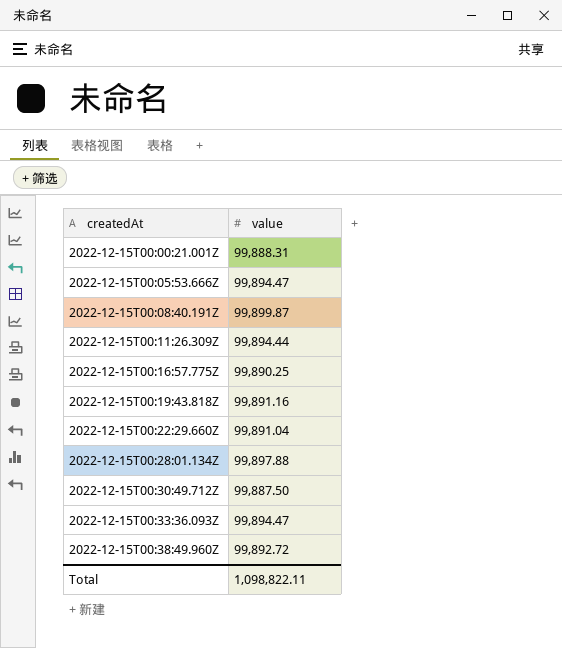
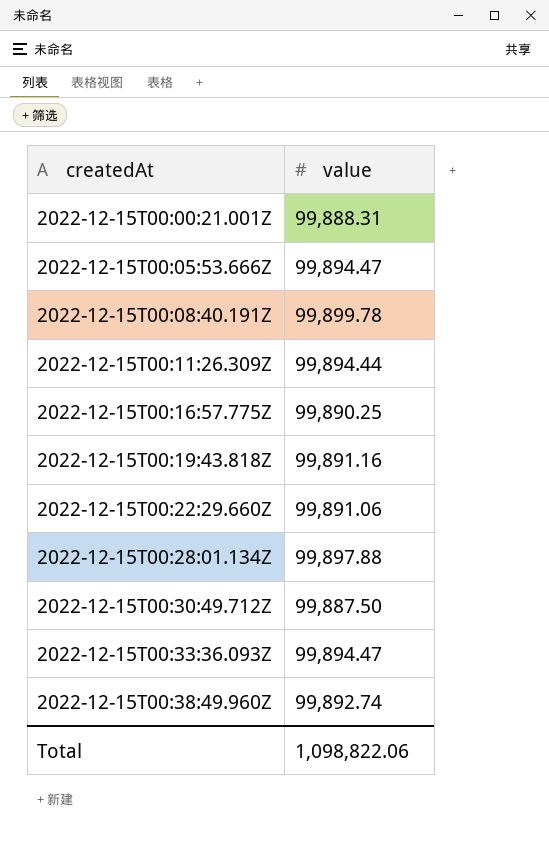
2022-12-15T00:08:40.191Z | value: 99,899.87 -> 99,899.78
2022-12-15T00:22:29.660Z | value: 99,891.04 -> 99,891.06
2022-12-15T00:38:49.960Z | value: 99,892.72 -> 99,892.74
Total | value: 1,098,822.11 -> 1,098,822.06

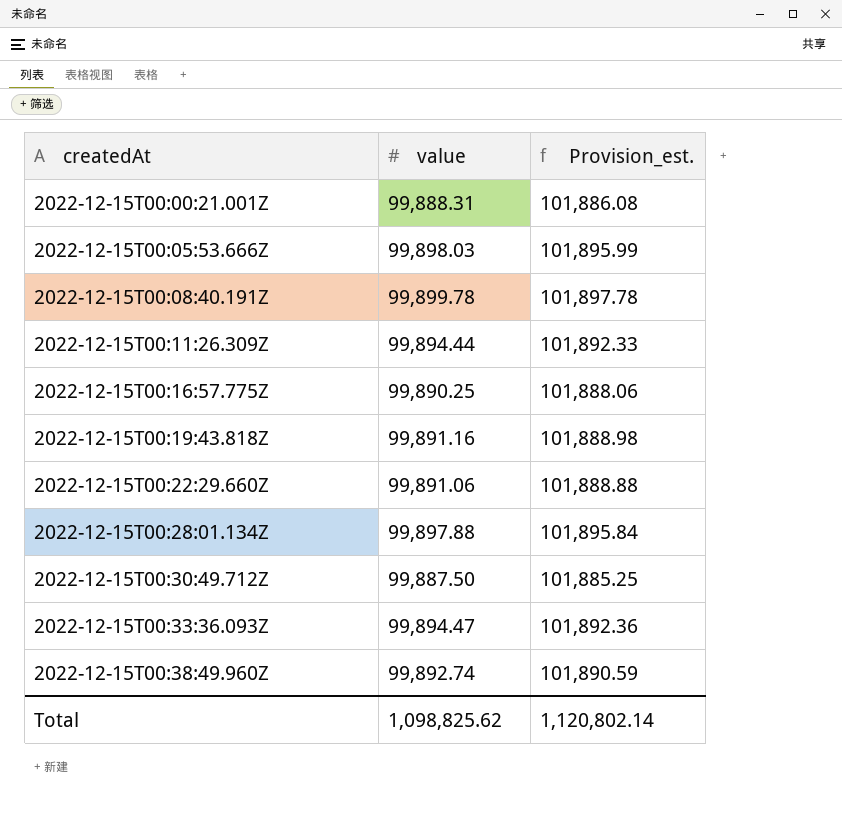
column Provision_est. | formula: none -> [value] * 1.02
2022-12-15T00:05:53.666Z | value: 99,894.47 -> 99,898.03
Total | value: 1,098,822.06 -> 1,098,825.62

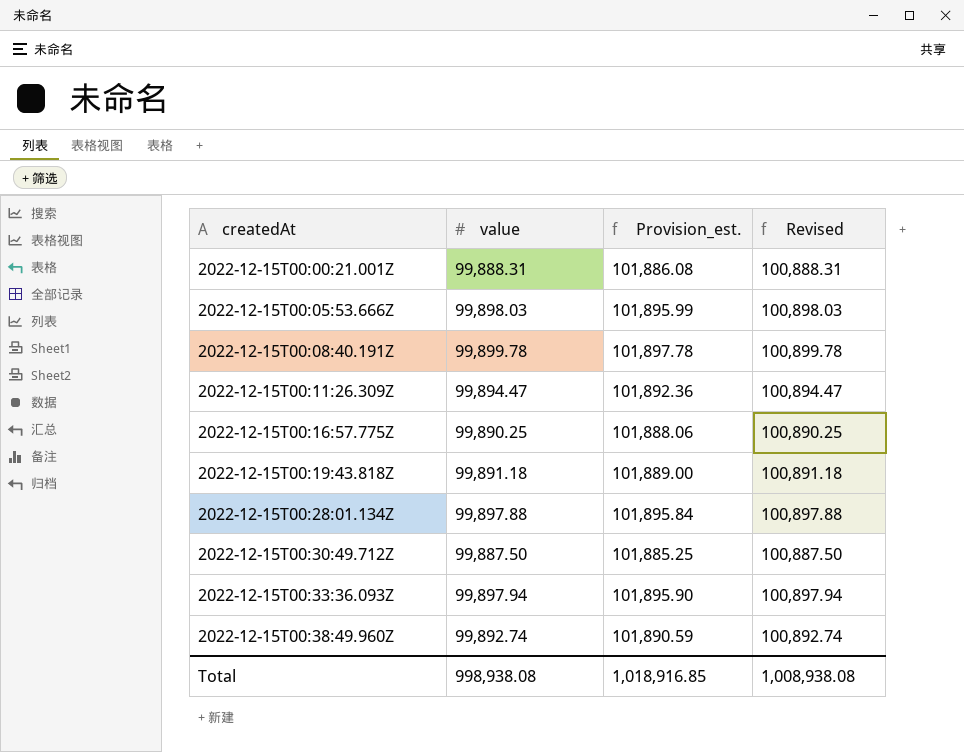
column Revised | formula: none -> [value] + 1000
row 2022-12-15T00:22:29.660Z: 99,891.06 | 101,888.88 -> none
2022-12-15T00:11:26.309Z | value: 99,894.44 -> 99,894.47
2022-12-15T00:11:26.309Z | Provision_est.: 101,892.33 -> 101,892.36
2022-12-15T00:19:43.818Z | value: 99,891.16 -> 99,891.18
2022-12-15T00:19:43.818Z | Provision_est.: 101,888.98 -> 101,889.00
2022-12-15T00:33:36.093Z | value: 99,894.47 -> 99,897.94
2022-12-15T00:33:36.093Z | Provision_est.: 101,892.36 -> 101,895.90
Total | value: 1,098,825.62 -> 998,938.08
Total | Provision_est.: 1,120,802.14 -> 1,018,916.85

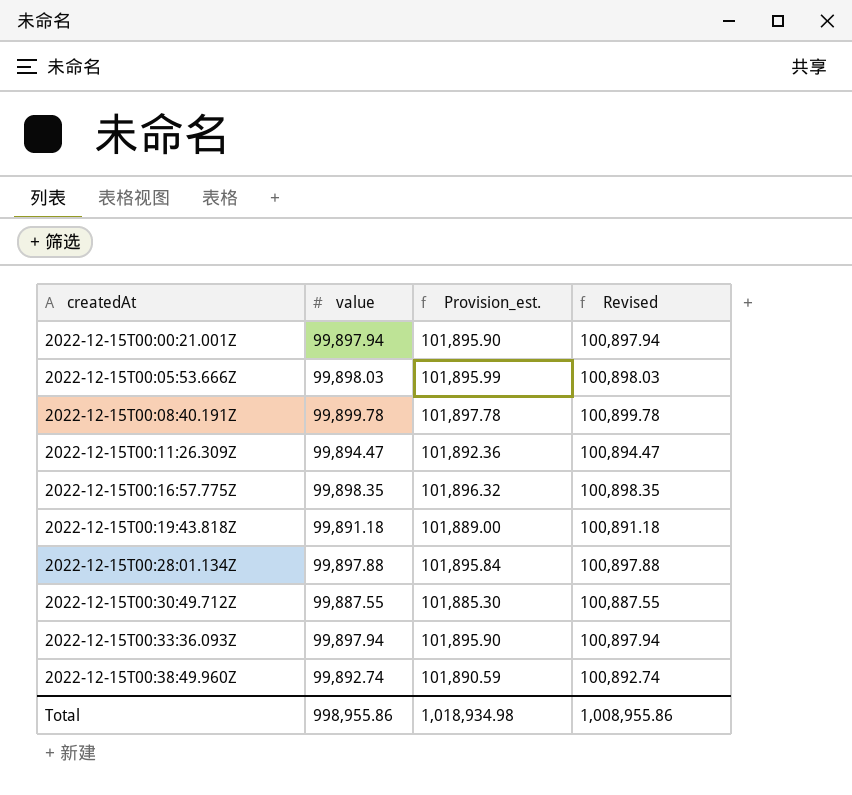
2022-12-15T00:00:21.001Z | value: 99,888.31 -> 99,897.94
2022-12-15T00:00:21.001Z | Provision_est.: 101,886.08 -> 101,895.90
2022-12-15T00:00:21.001Z | Revised: 100,888.31 -> 100,897.94
2022-12-15T00:16:57.775Z | value: 99,890.25 -> 99,898.35
2022-12-15T00:16:57.775Z | Provision_est.: 101,888.06 -> 101,896.32
2022-12-15T00:16:57.775Z | Revised: 100,890.25 -> 100,898.35
2022-12-15T00:30:49.712Z | value: 99,887.50 -> 99,887.55
2022-12-15T00:30:49.712Z | Provision_est.: 101,885.25 -> 101,885.30
2022-12-15T00:30:49.712Z | Revised: 100,887.50 -> 100,887.55
Total | value: 998,938.08 -> 998,955.86
Total | Provision_est.: 1,018,916.85 -> 1,018,934.98
Total | Revised: 1,008,938.08 -> 1,008,955.86

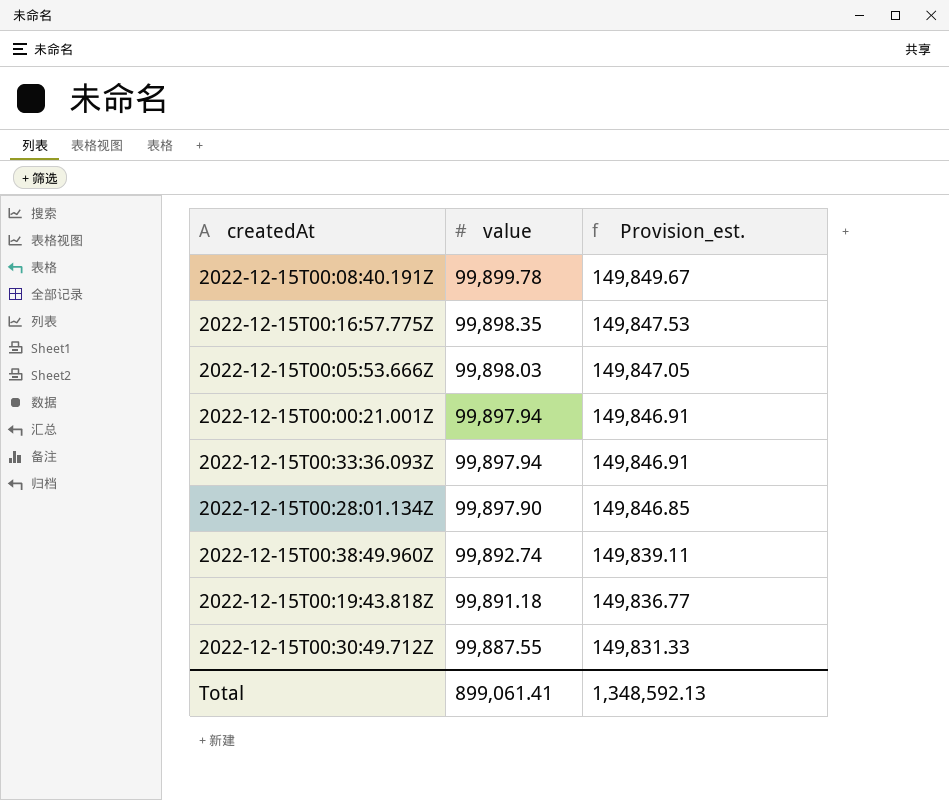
row order: createdAt ascending -> value descending
column Revised | formula: [value] + 1000 -> none
column Provision_est. | formula: [value] * 1.02 -> [value] * 1.5
row 2022-12-15T00:11:26.309Z: 99,894.47 | 101,892.36 | 100,894.47 -> none
2022-12-15T00:28:01.134Z | value: 99,897.88 -> 99,897.90
Total | value: 998,955.86 -> 899,061.41
Total | Provision_est.: 1,018,934.98 -> 1,348,592.13

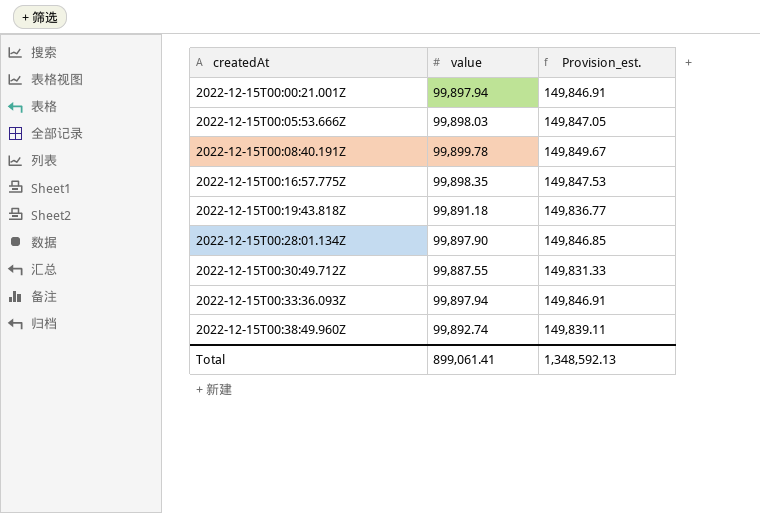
row order: value descending -> createdAt ascending

